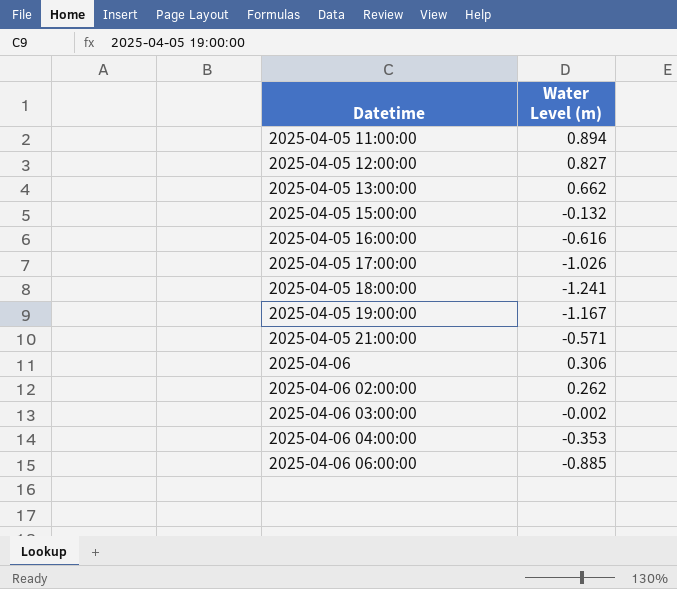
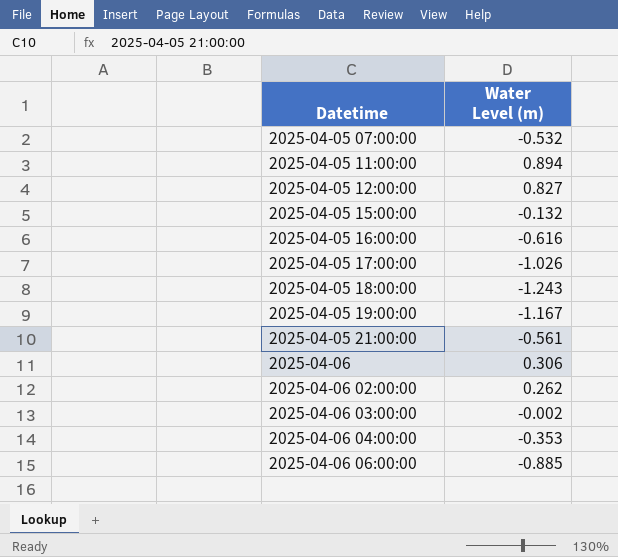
row 2025-04-05 13:00:00: 0.662 -> none
row 2025-04-05 07:00:00: none -> -0.532
2025-04-05 18:00:00 | Water Level (m): -1.241 -> -1.243
2025-04-05 21:00:00 | Water Level (m): -0.571 -> -0.561

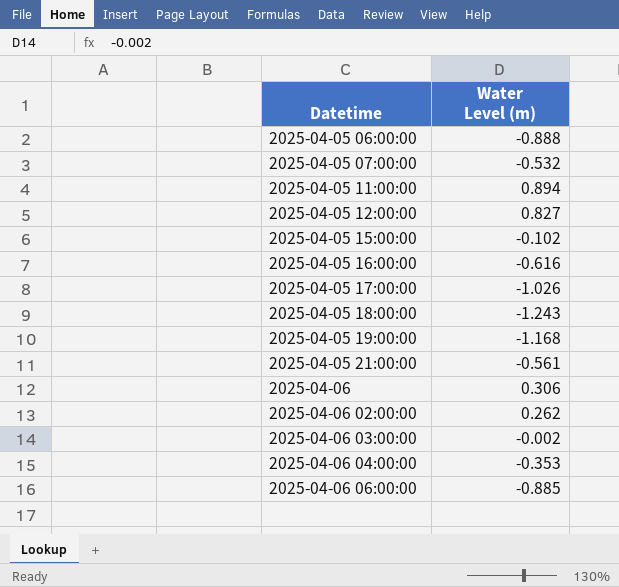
row 2025-04-05 06:00:00: none -> -0.888
2025-04-05 15:00:00 | Water Level (m): -0.132 -> -0.102
2025-04-05 19:00:00 | Water Level (m): -1.167 -> -1.168

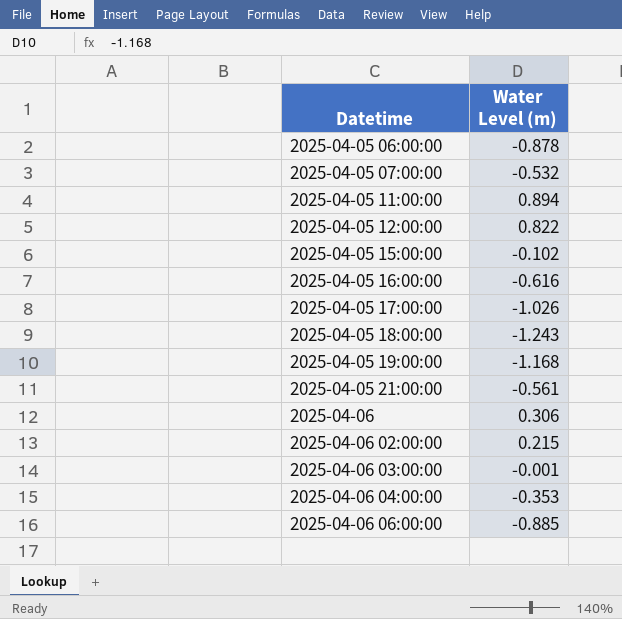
2025-04-05 06:00:00 | Water Level (m): -0.888 -> -0.878
2025-04-05 12:00:00 | Water Level (m): 0.827 -> 0.822
2025-04-06 02:00:00 | Water Level (m): 0.262 -> 0.215
2025-04-06 03:00:00 | Water Level (m): -0.002 -> -0.001

